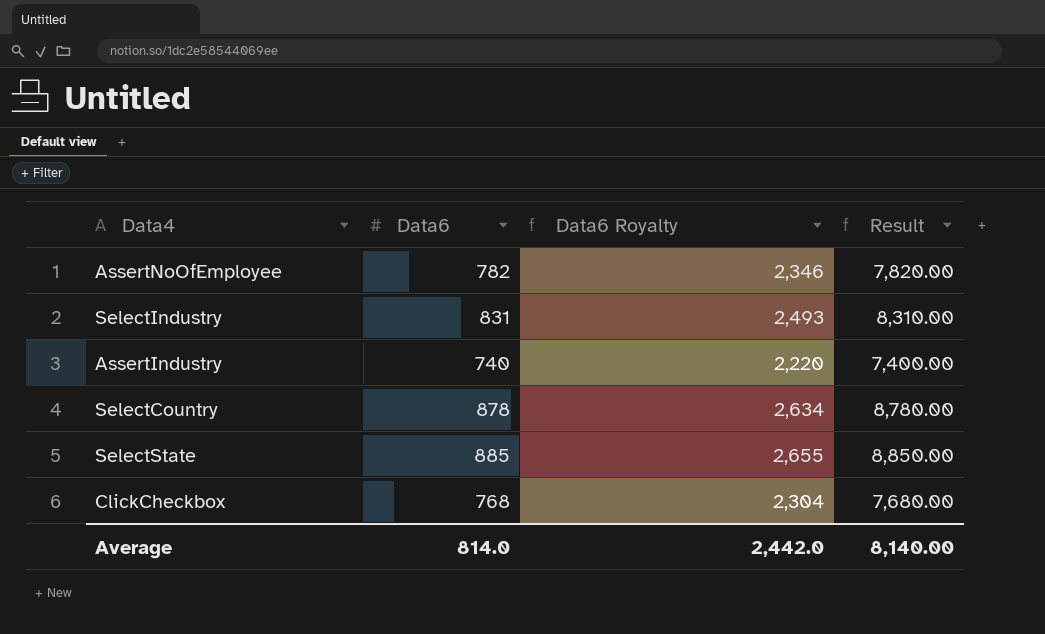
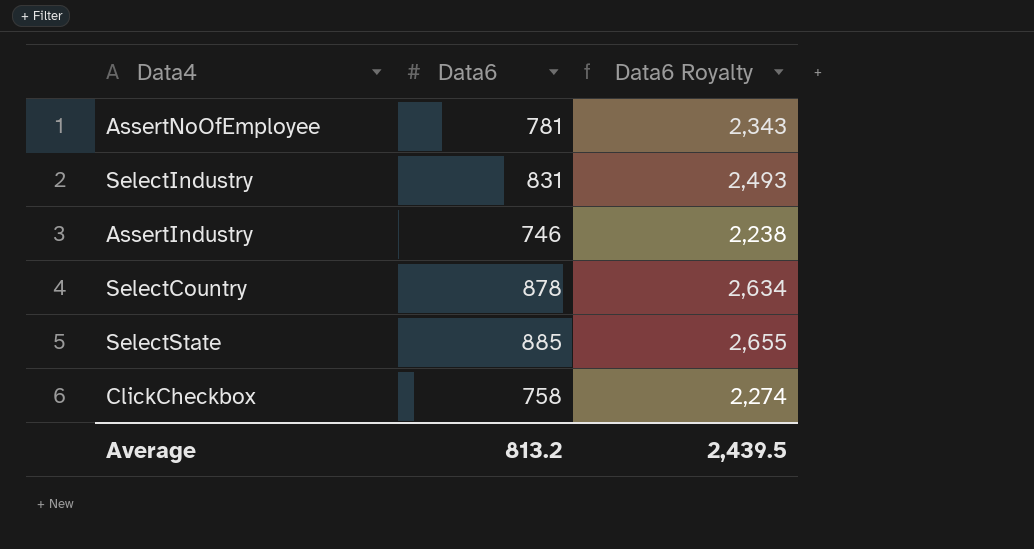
column Result | formula: [Data6] * 10 -> none
AssertNoOfEmployee | Data6: 782 -> 781
AssertNoOfEmployee | Data6 Royalty: 2,346 -> 2,343
AssertIndustry | Data6: 740 -> 746
AssertIndustry | Data6 Royalty: 2,220 -> 2,238
ClickCheckbox | Data6: 768 -> 758
ClickCheckbox | Data6 Royalty: 2,304 -> 2,274
Average | Data6: 814.0 -> 813.2
Average | Data6 Royalty: 2,442.0 -> 2,439.5

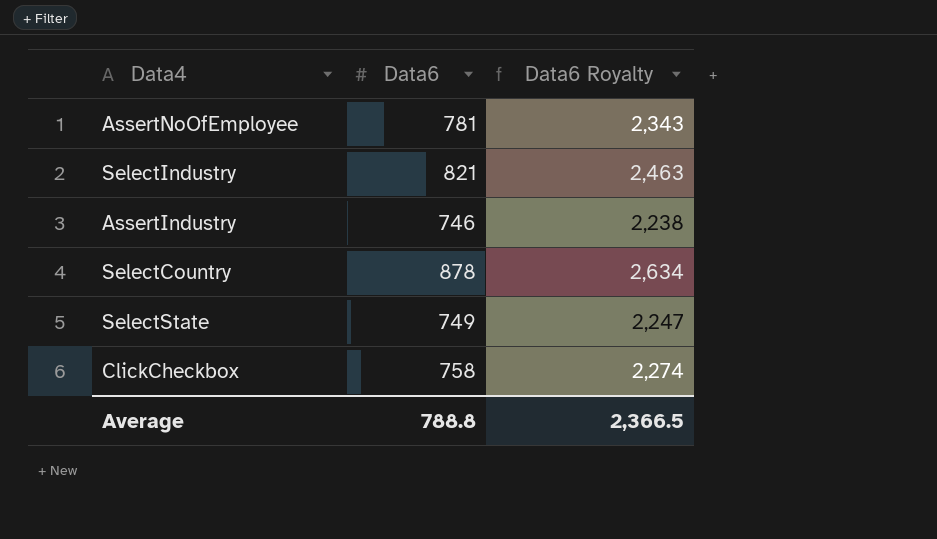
SelectIndustry | Data6: 831 -> 821
SelectIndustry | Data6 Royalty: 2,493 -> 2,463
SelectState | Data6: 885 -> 749
SelectState | Data6 Royalty: 2,655 -> 2,247
Average | Data6: 813.2 -> 788.8
Average | Data6 Royalty: 2,439.5 -> 2,366.5

